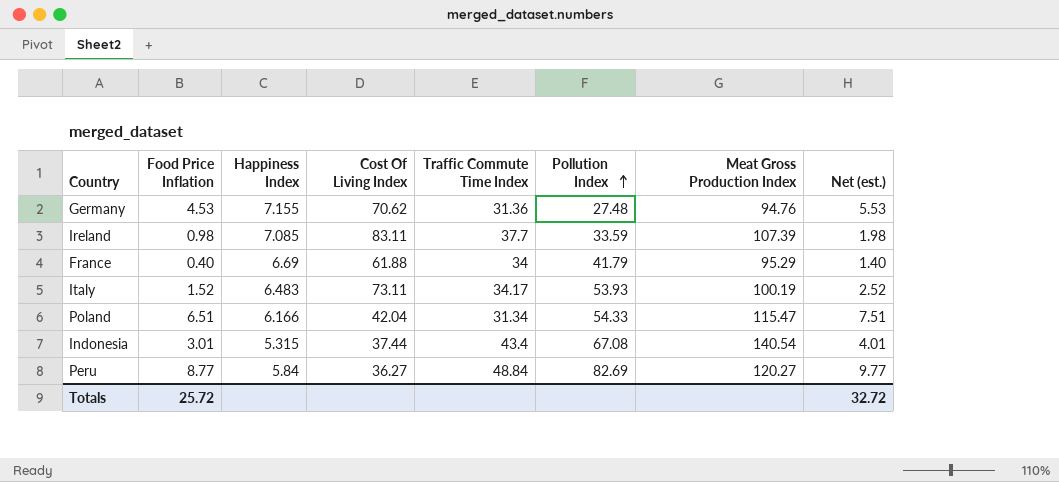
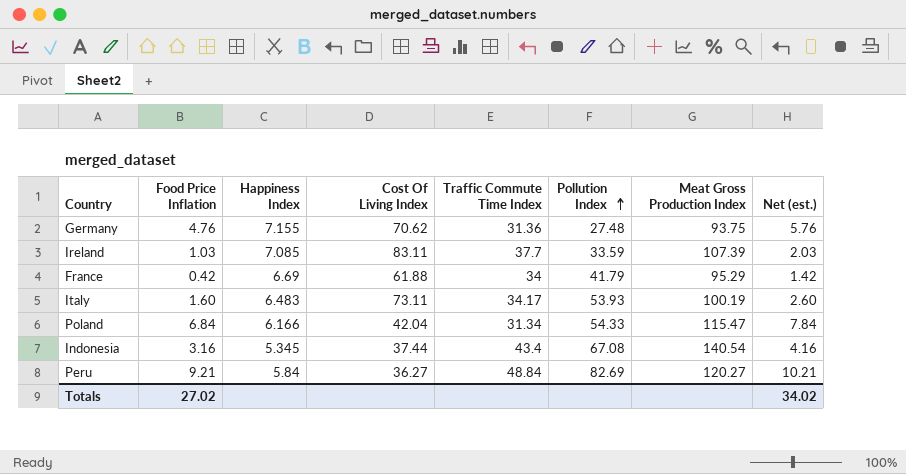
Germany | Food Price Inflation: 4.53 -> 4.76
Germany | Meat Gross Production Index: 94.76 -> 93.75
Germany | Net (est.): 5.53 -> 5.76
Ireland | Food Price Inflation: 0.98 -> 1.03
Ireland | Net (est.): 1.98 -> 2.03
France | Food Price Inflation: 0.40 -> 0.42
France | Net (est.): 1.40 -> 1.42
Italy | Food Price Inflation: 1.52 -> 1.60
Italy | Net (est.): 2.52 -> 2.60
Poland | Food Price Inflation: 6.51 -> 6.84
Poland | Net (est.): 7.51 -> 7.84
Indonesia | Food Price Inflation: 3.01 -> 3.16
Indonesia | Happiness Index: 5.315 -> 5.345
Indonesia | Net (est.): 4.01 -> 4.16
Peru | Food Price Inflation: 8.77 -> 9.21
Peru | Net (est.): 9.77 -> 10.21
Totals | Food Price Inflation: 25.72 -> 27.02
Totals | Net (est.): 32.72 -> 34.02

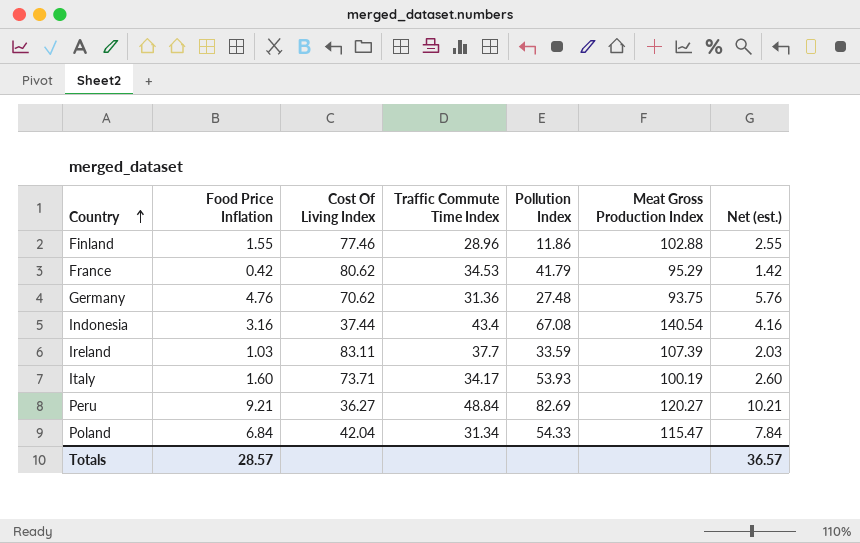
row order: Pollution Index ascending -> Country ascending
column Happiness Index | position: 3 -> none
row Finland: none -> 1.55 | 77.46 | 28.96 | 11.86 | 102.88 | 2.55
France | Cost Of Living Index: 61.88 -> 80.62
France | Traffic Commute Time Index: 34 -> 34.53
Italy | Cost Of Living Index: 73.11 -> 73.71
Totals | Food Price Inflation: 27.02 -> 28.57
Totals | Net (est.): 34.02 -> 36.57

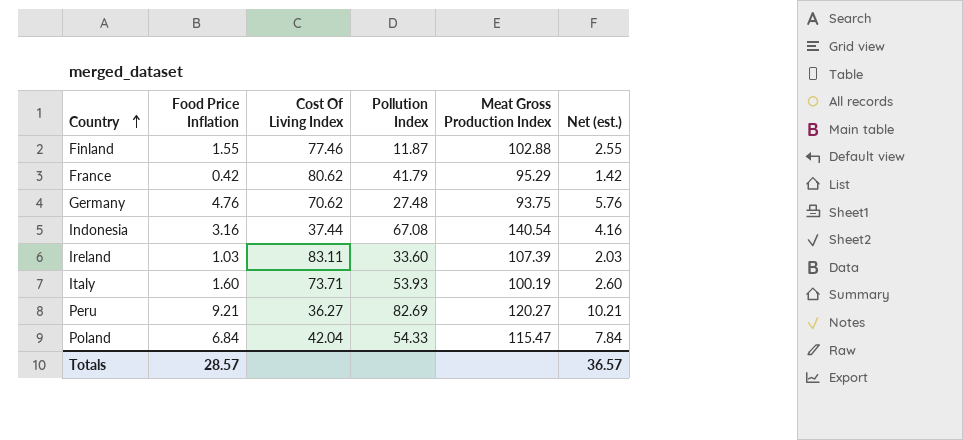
column Traffic Commute Time Index | position: 4 -> none
Finland | Pollution Index: 11.86 -> 11.87
Ireland | Pollution Index: 33.59 -> 33.60

